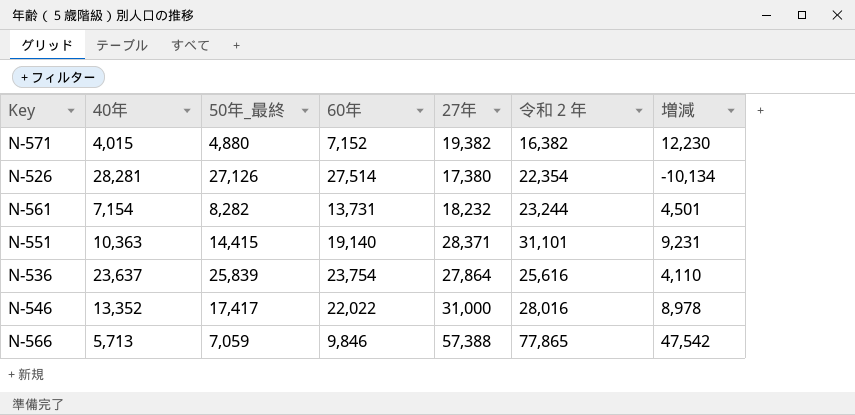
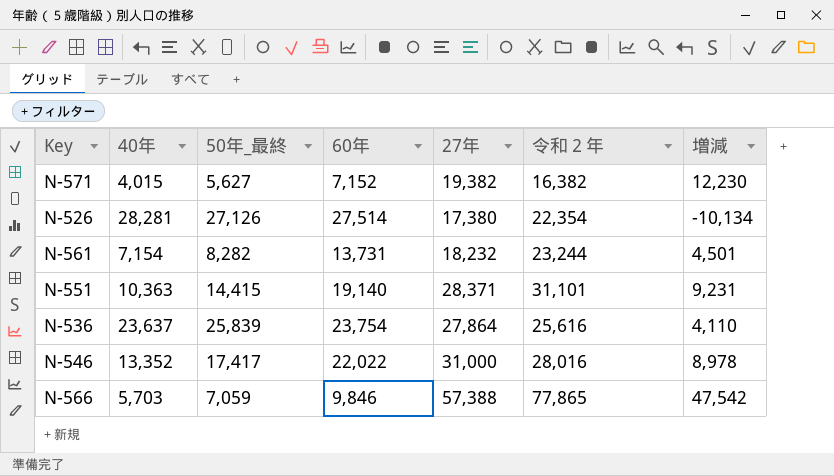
N-571 | 50年_最終: 4,880 -> 5,627
N-566 | 40年: 5,713 -> 5,703

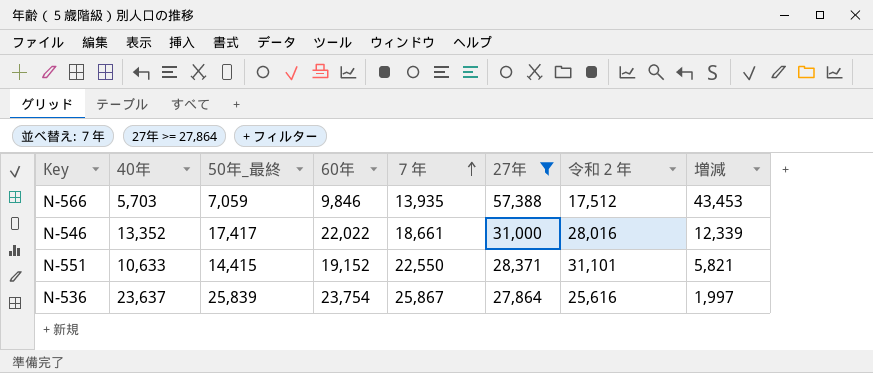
filter: none -> 27年 >= 27,864
row order: none -> ７年 ascending
column ７年 | position: none -> 5
column 増減 | formula: [27年] - [60年] -> [27年] - [７年]
N-566 | 令和２年: 77,865 -> 17,512
N-551 | 40年: 10,363 -> 10,633
N-551 | 60年: 19,140 -> 19,152

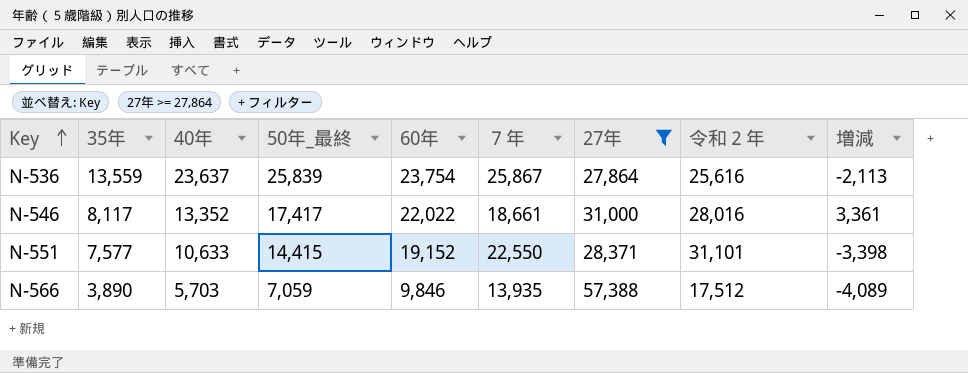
row order: ７年 ascending -> Key ascending
column 35年 | position: none -> 2
column 増減 | formula: [27年] - [７年] -> [60年] - [７年]

